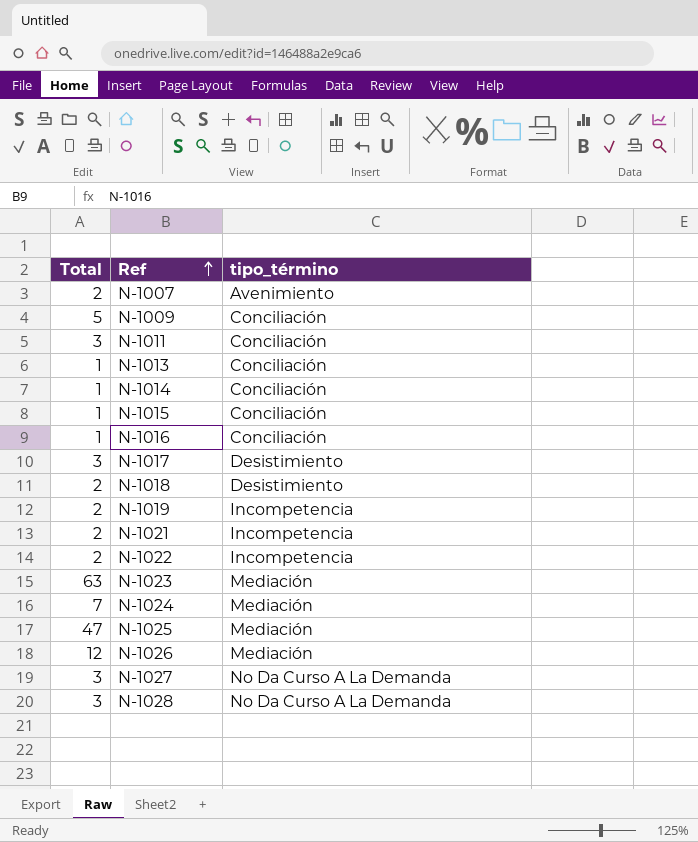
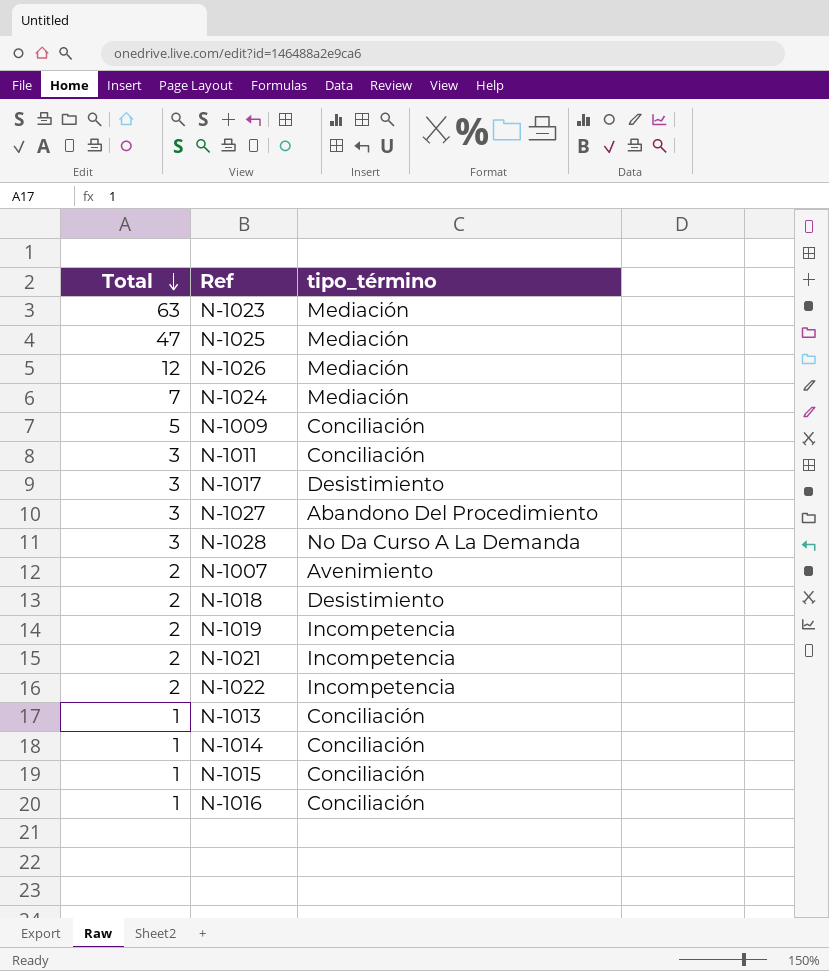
row order: Ref ascending -> Total descending
N-1027 | tipo_término: No Da Curso A La Demanda -> Abandono Del Procedimiento

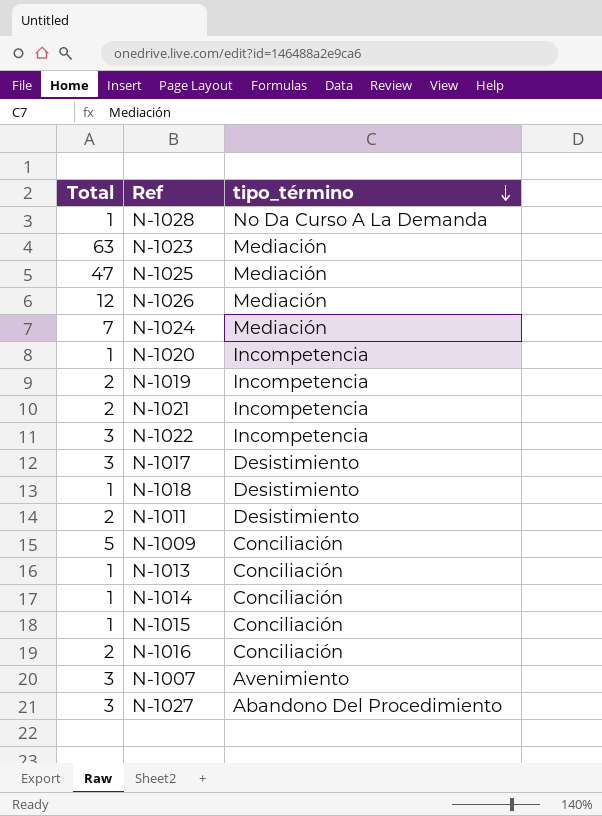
row order: Total descending -> tipo_término descending
N-1028 | Total: 3 -> 1
row N-1020: none -> 1 | Incompetencia
N-1022 | Total: 2 -> 3
N-1018 | Total: 2 -> 1
N-1011 | Total: 3 -> 2
N-1011 | tipo_término: Conciliación -> Desistimiento
N-1016 | Total: 1 -> 2
N-1007 | Total: 2 -> 3

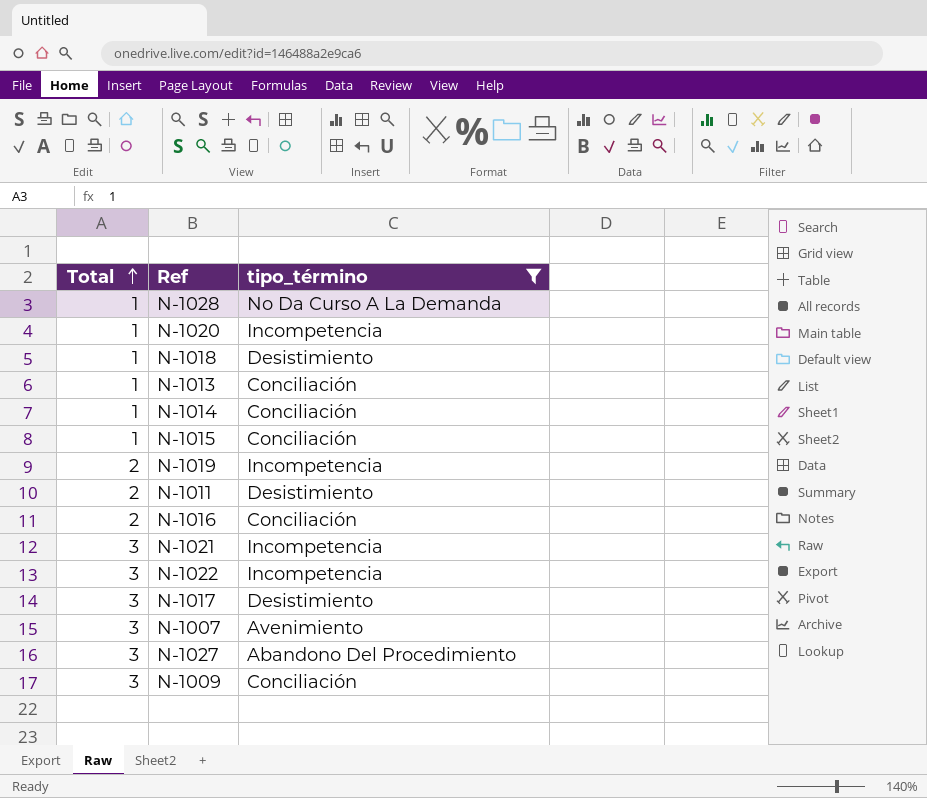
filter: none -> tipo_término != Mediación
row order: tipo_término descending -> Total ascending
N-1021 | Total: 2 -> 3
N-1009 | Total: 5 -> 3

